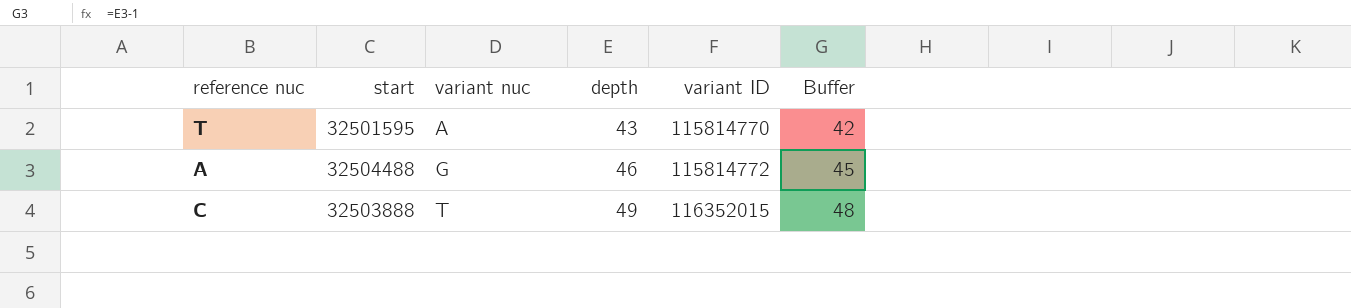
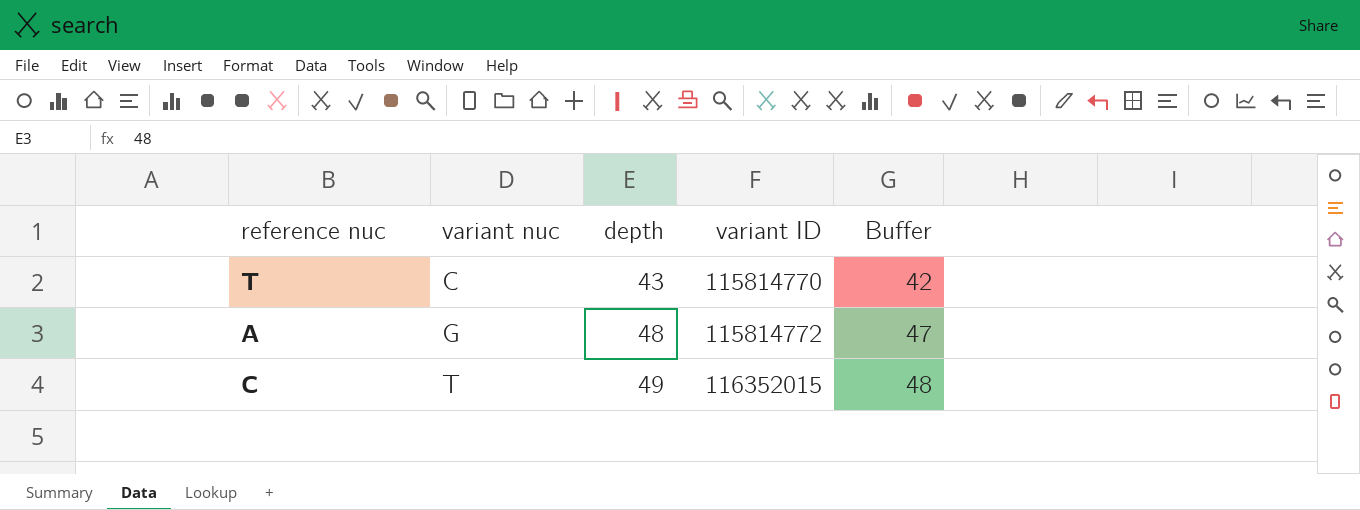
column start | position: 2 -> none
T | variant nuc: A -> C
A | depth: 46 -> 48
A | Buffer: 45 -> 47

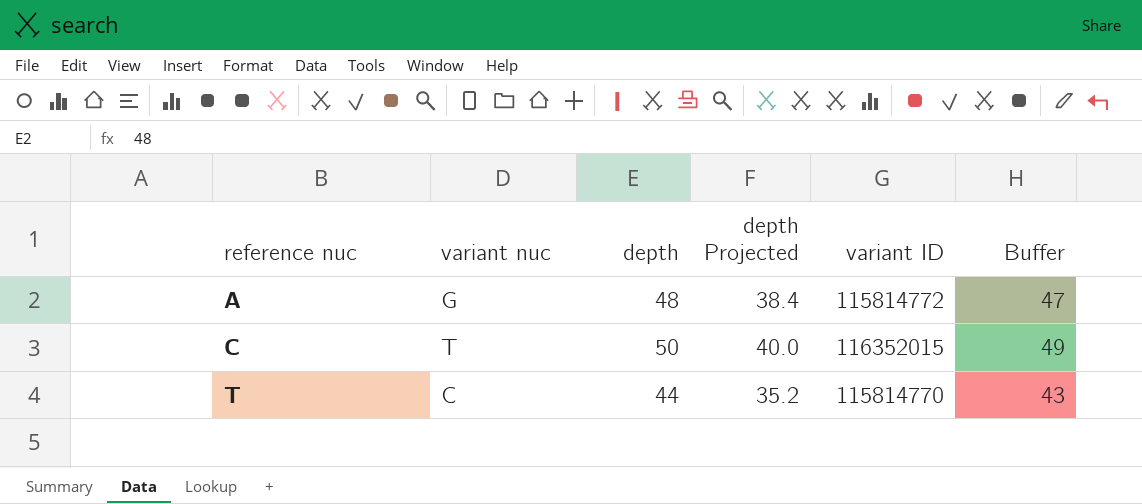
row order: variant nuc ascending -> reference nuc ascending
column depth Projected | formula: none -> [depth] * 0.8
C | depth: 49 -> 50
C | Buffer: 48 -> 49
T | depth: 43 -> 44
T | Buffer: 42 -> 43

